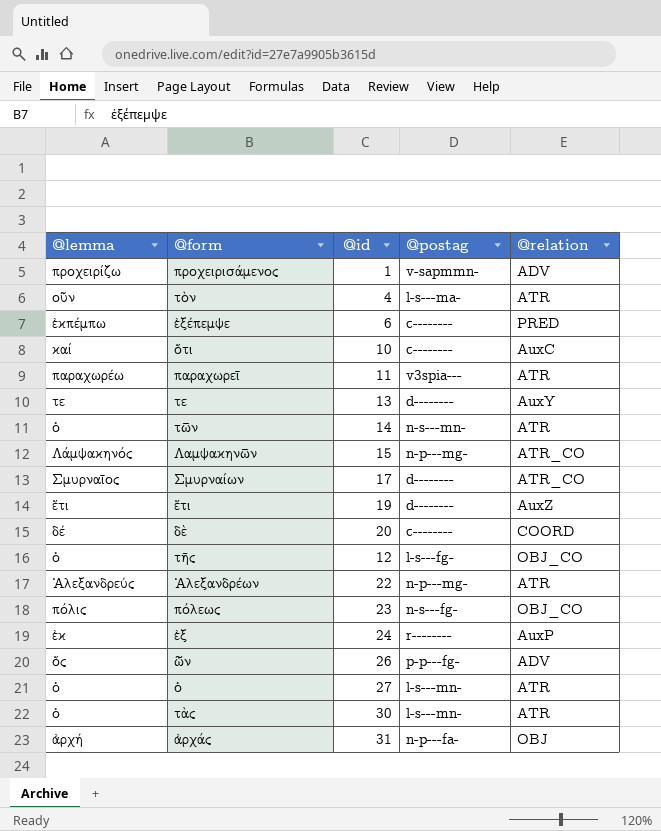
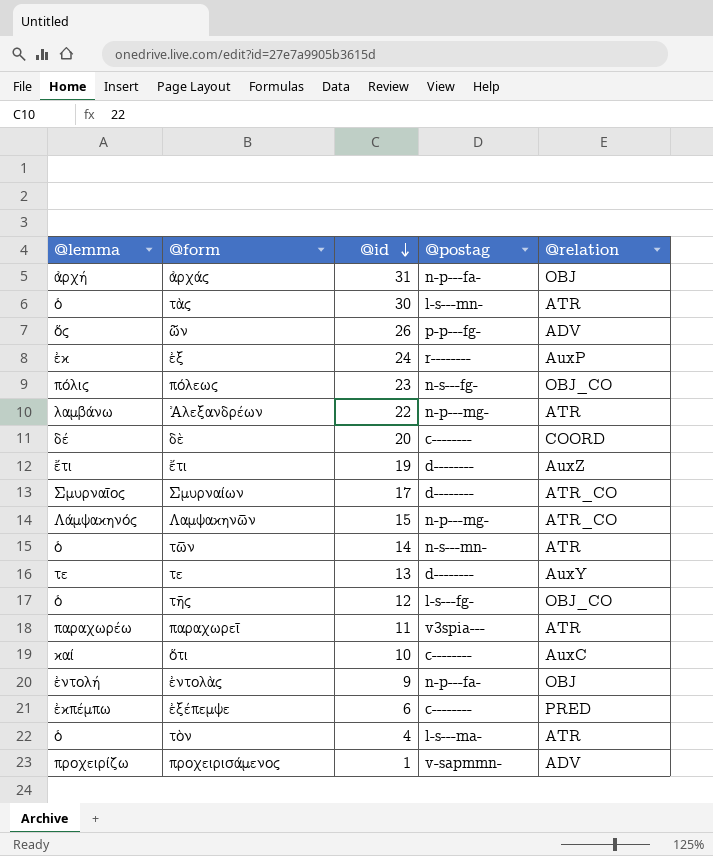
row order: none -> @id descending
row ὁ: ὁ | 27 | l-s---mn- | ATR -> none
Ἀλεξανδρέων | @lemma: Ἀλεξανδρεύς -> λαμβάνω
row ἐντολὰς: none -> ἐντολή | 9 | n-p---fa- | OBJ
τὸν | @lemma: οὖν -> ὁ

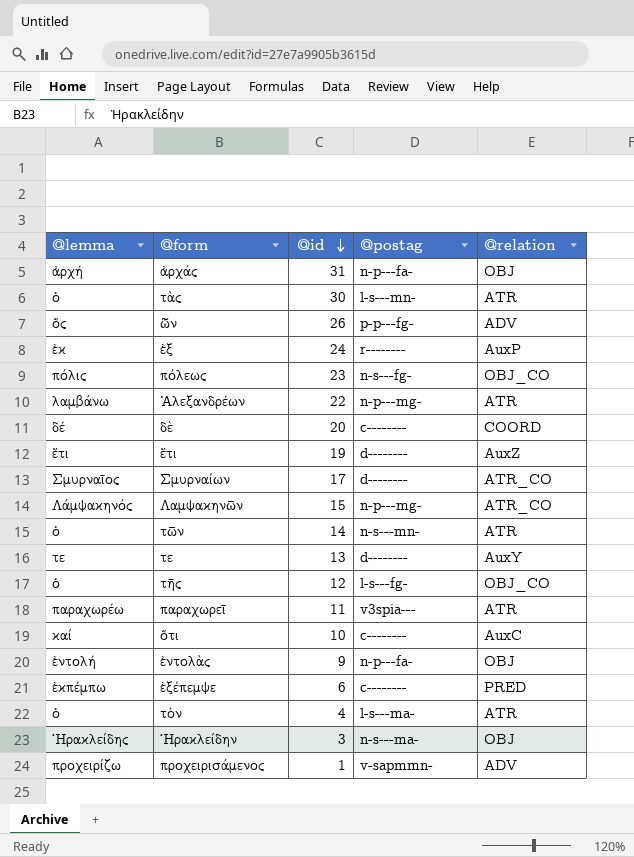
row Ἡρακλείδην: none -> Ἡρακλείδης | 3 | n-s---ma- | OBJ

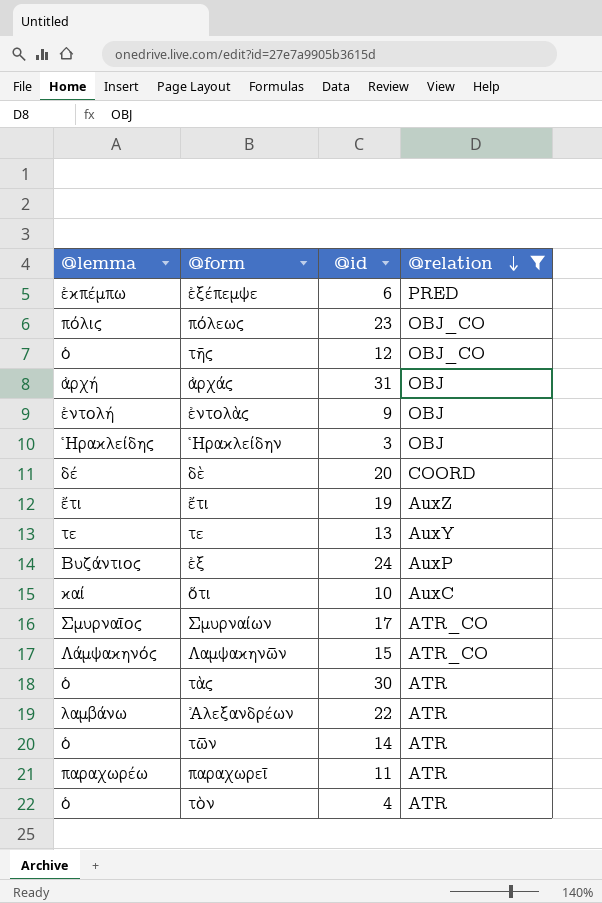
filter: none -> @relation != ADV
row order: @id descending -> @relation descending
column @postag | position: 4 -> none
ἐξ | @lemma: ἐκ -> Βυζάντιος

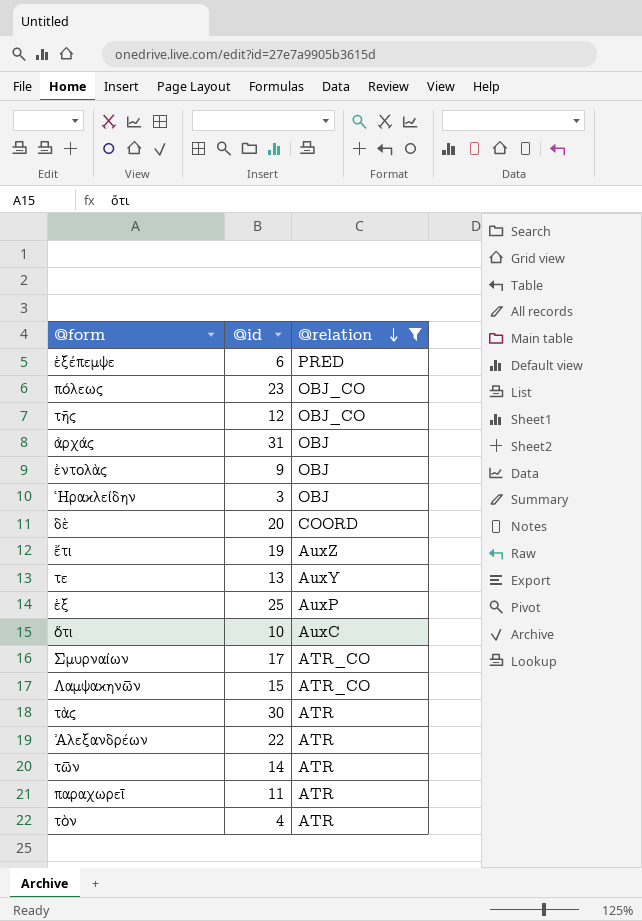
column @lemma | position: 1 -> none
ἐξ | @id: 24 -> 25

